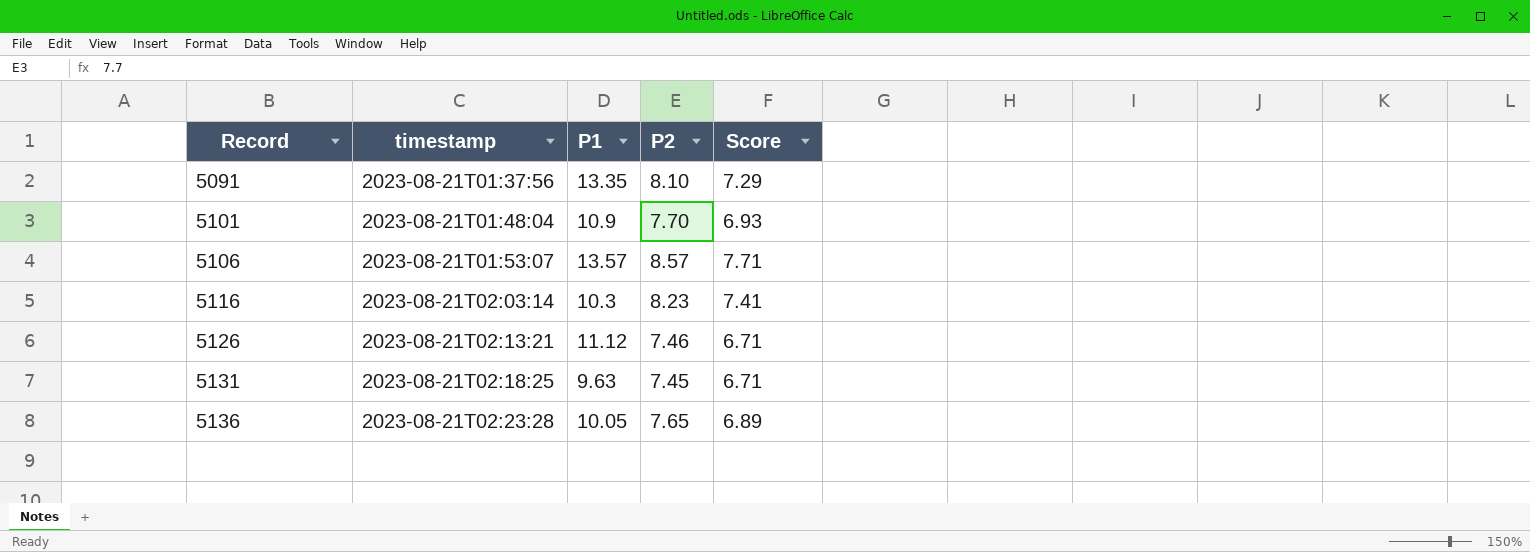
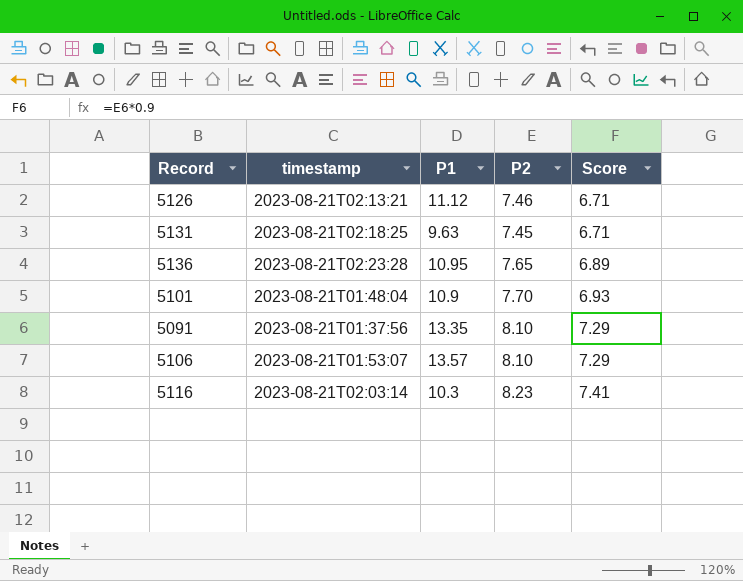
row order: Record ascending -> Score ascending
5136 | P1: 10.05 -> 10.95
5106 | P2: 8.57 -> 8.10
5106 | Score: 7.71 -> 7.29

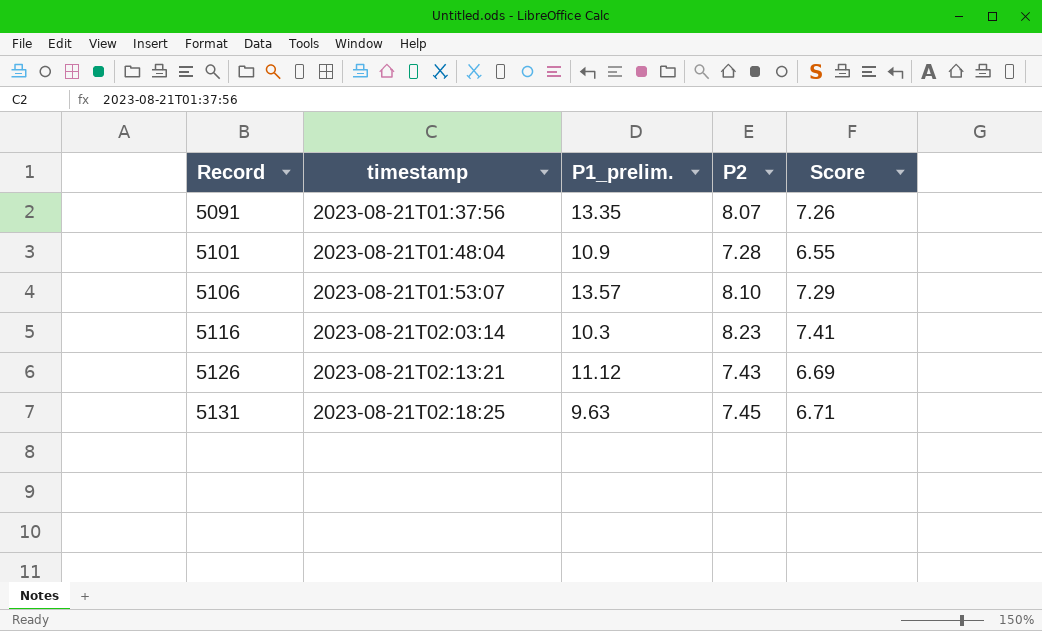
row order: Score ascending -> Record ascending
column name: P1 -> P1_prelim.
row 5136: 2023-08-21T02:23:28 | 10.95 | 7.65 | 6.89 -> none
5091 | P2: 8.10 -> 8.07
5091 | Score: 7.29 -> 7.26
5101 | P2: 7.70 -> 7.28
5101 | Score: 6.93 -> 6.55
5126 | P2: 7.46 -> 7.43
5126 | Score: 6.71 -> 6.69

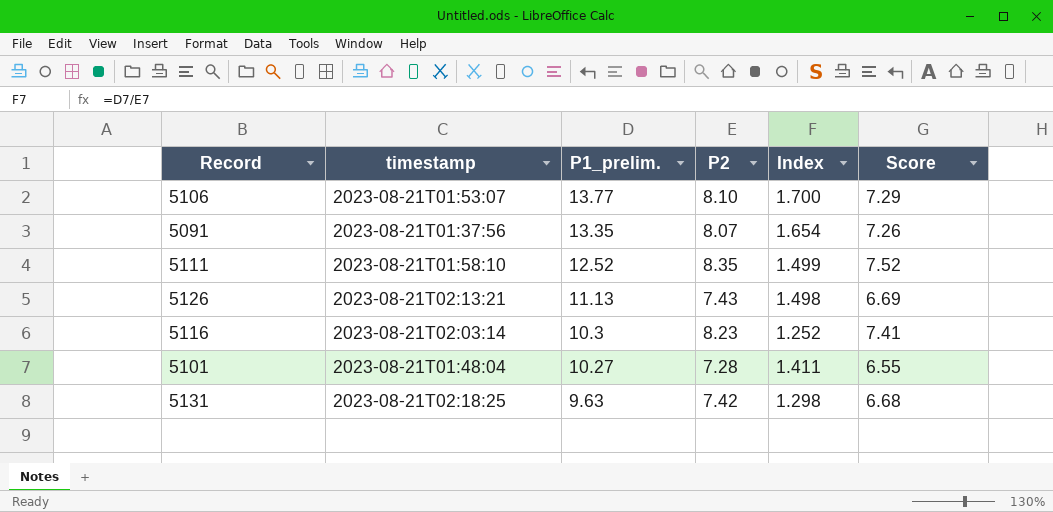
row order: Record ascending -> P1_prelim. descending
column Index | formula: none -> [P1_prelim.] / [P2]
5106 | P1_prelim.: 13.57 -> 13.77
row 5111: none -> 2023-08-21T01:58:10 | 12.52 | 8.35 | 1.499 | 7.52
5126 | P1_prelim.: 11.12 -> 11.13
5101 | P1_prelim.: 10.9 -> 10.27
5131 | P2: 7.45 -> 7.42
5131 | Score: 6.71 -> 6.68

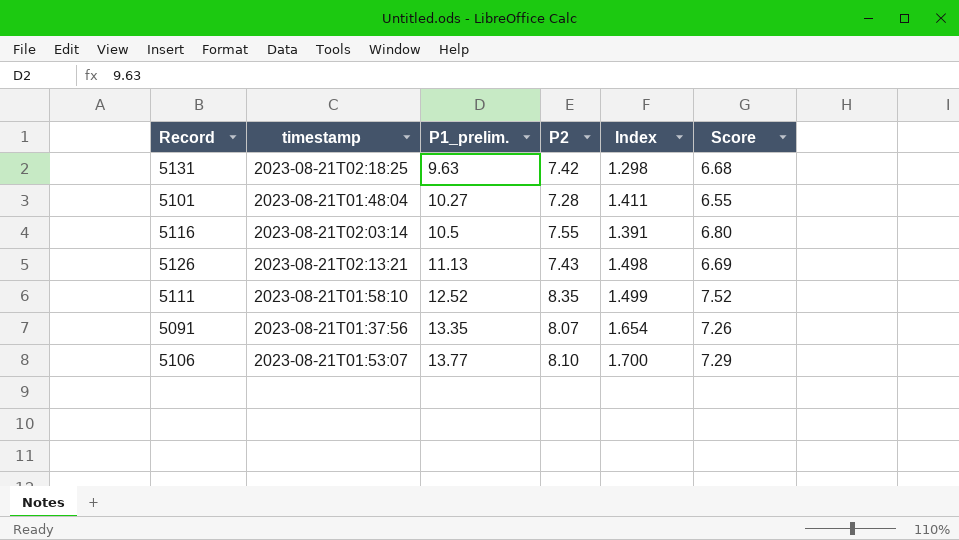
row order: P1_prelim. descending -> P1_prelim. ascending
5116 | P1_prelim.: 10.3 -> 10.5
5116 | P2: 8.23 -> 7.55
5116 | Index: 1.252 -> 1.391
5116 | Score: 7.41 -> 6.80

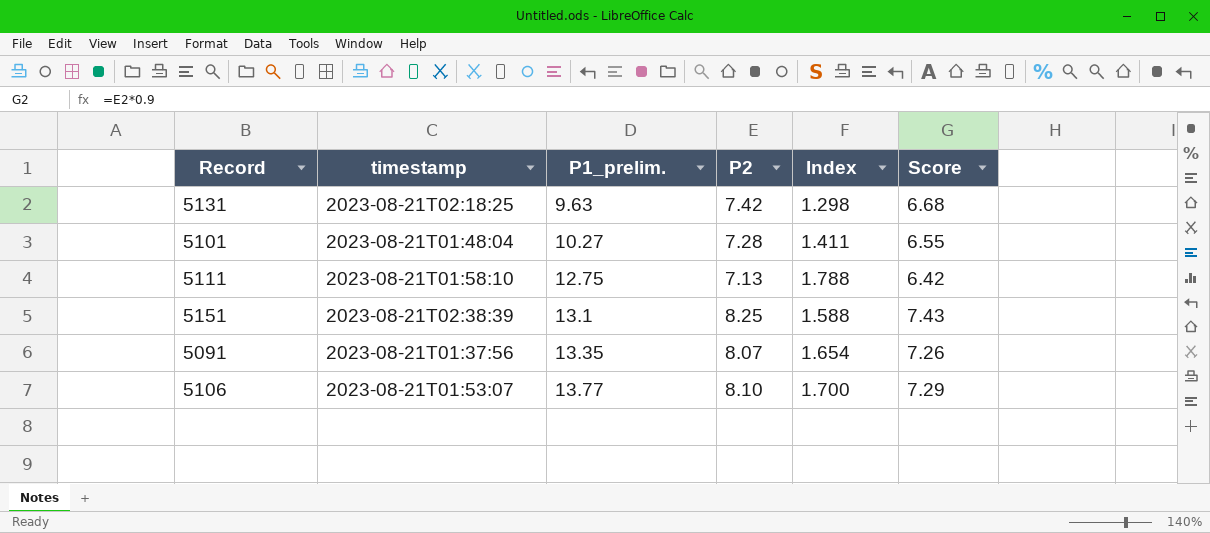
row 5116: 2023-08-21T02:03:14 | 10.5 | 7.55 | 1.391 | 6.80 -> none
row 5126: 2023-08-21T02:13:21 | 11.13 | 7.43 | 1.498 | 6.69 -> none
5111 | P1_prelim.: 12.52 -> 12.75
5111 | P2: 8.35 -> 7.13
5111 | Index: 1.499 -> 1.788
5111 | Score: 7.52 -> 6.42
row 5151: none -> 2023-08-21T02:38:39 | 13.1 | 8.25 | 1.588 | 7.43

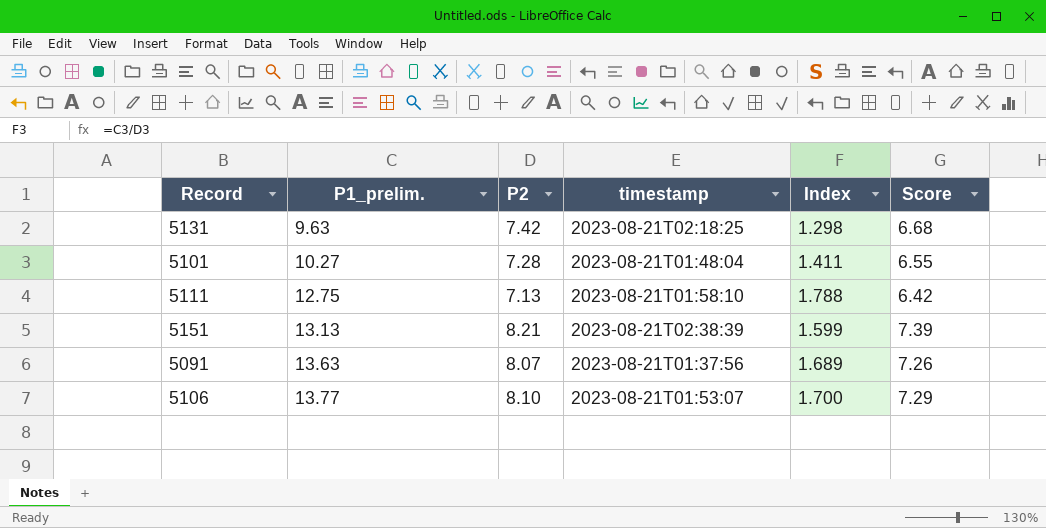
column timestamp | position: 2 -> 4
5151 | P1_prelim.: 13.1 -> 13.13
5151 | P2: 8.25 -> 8.21
5151 | Index: 1.588 -> 1.599
5151 | Score: 7.43 -> 7.39
5091 | P1_prelim.: 13.35 -> 13.63
5091 | Index: 1.654 -> 1.689

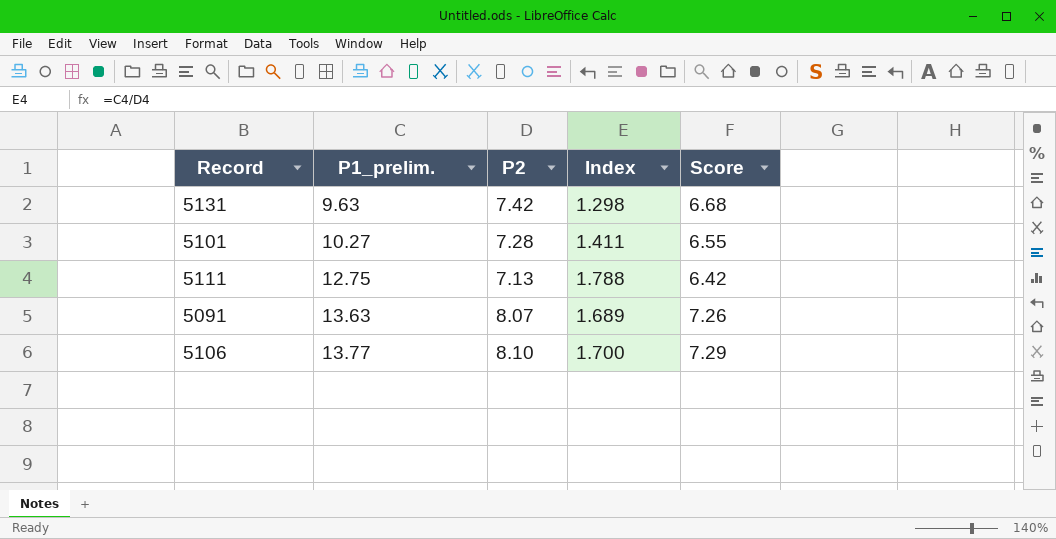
column timestamp | position: 4 -> none
row 5151: 13.13 | 8.21 | 2023-08-21T02:38:39 | 1.599 | 7.39 -> none

